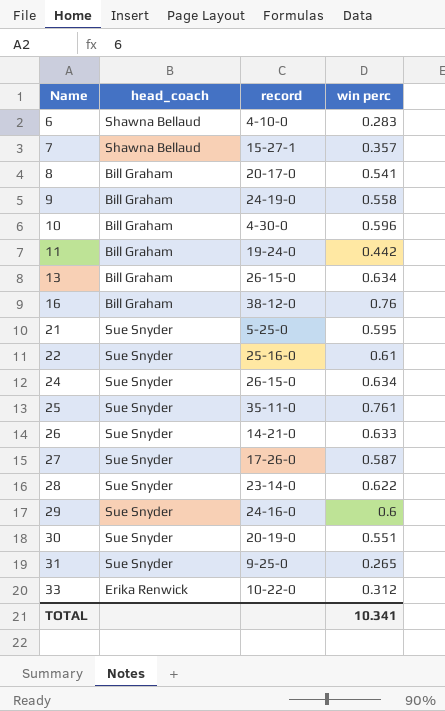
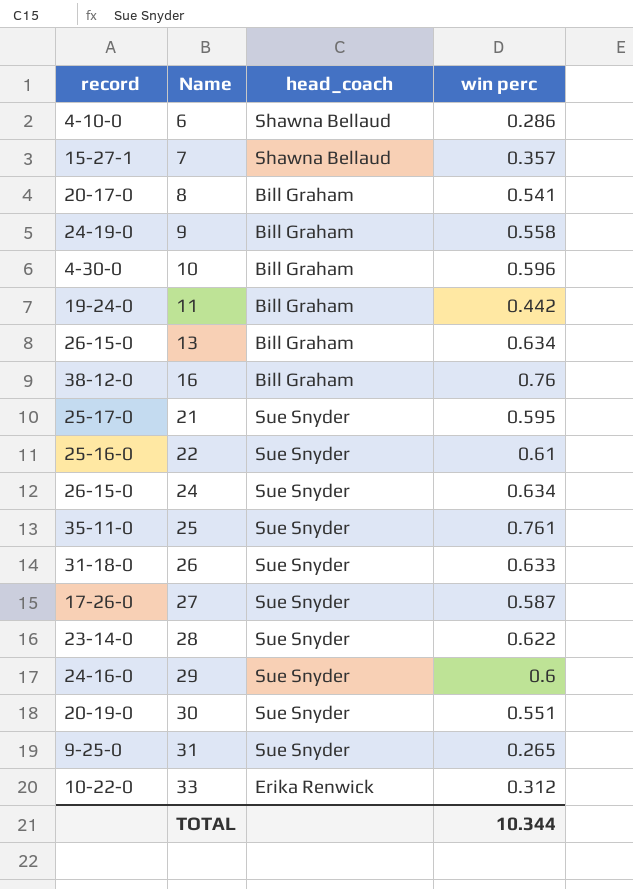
column record | position: 3 -> 1
6 | win perc: 0.283 -> 0.286
21 | record: 5-25-0 -> 25-17-0
26 | record: 14-21-0 -> 31-18-0
TOTAL | win perc: 10.341 -> 10.344

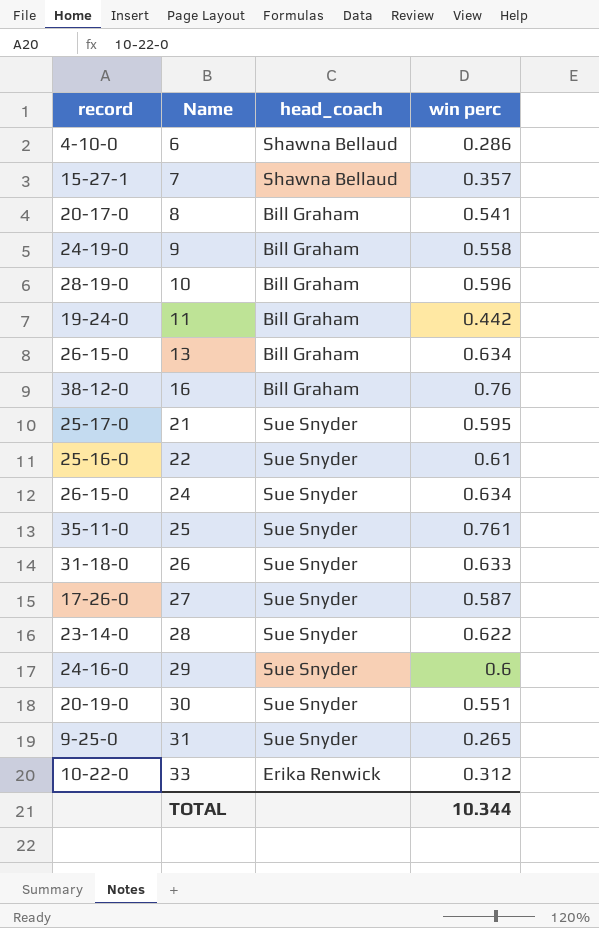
10 | record: 4-30-0 -> 28-19-0

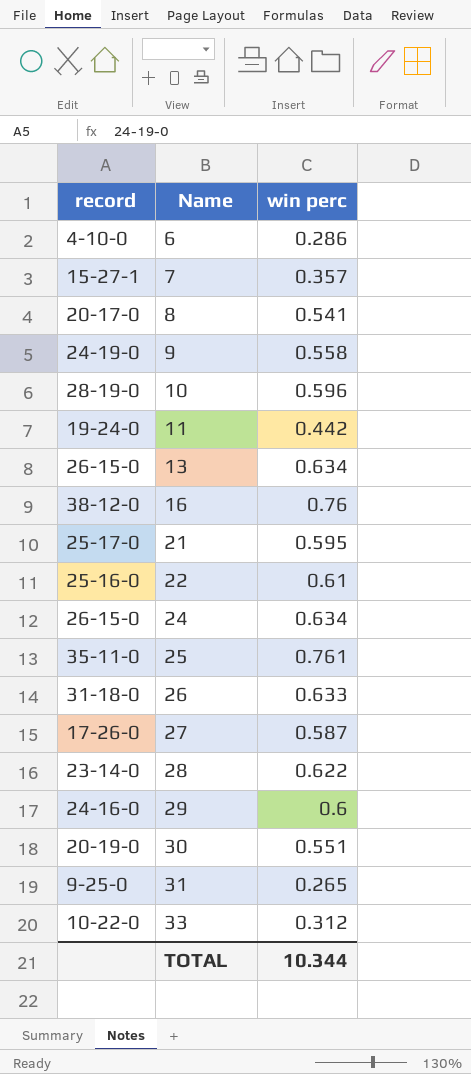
column head_coach | position: 3 -> none

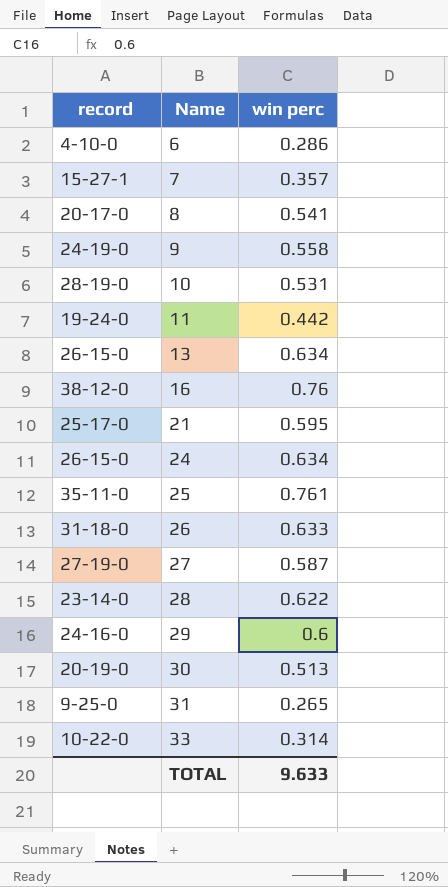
row 22: 25-16-0 | 0.61 -> none
10 | win perc: 0.596 -> 0.531
27 | record: 17-26-0 -> 27-19-0
30 | win perc: 0.551 -> 0.513
33 | win perc: 0.312 -> 0.314
TOTAL | win perc: 10.344 -> 9.633

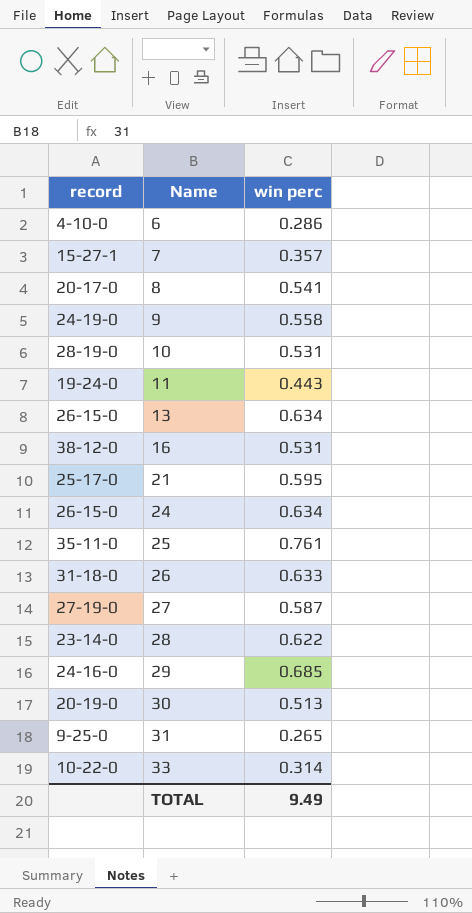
11 | win perc: 0.442 -> 0.443
16 | win perc: 0.76 -> 0.531
29 | win perc: 0.6 -> 0.685
TOTAL | win perc: 9.633 -> 9.49

